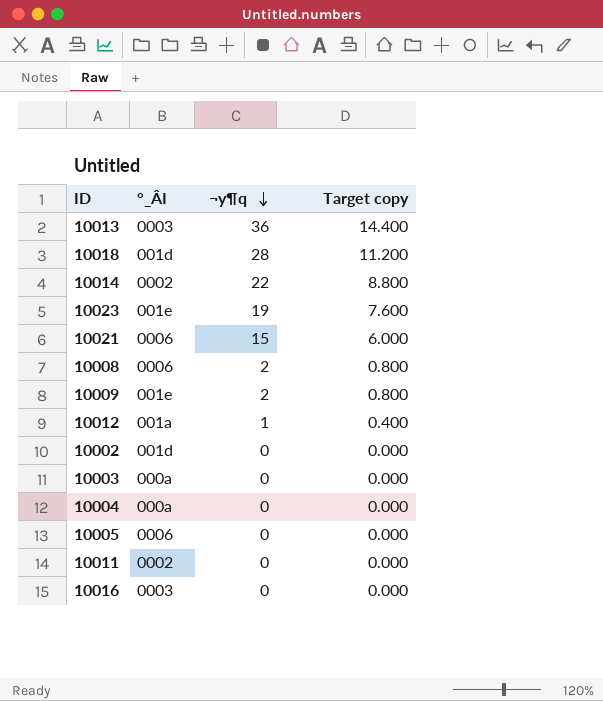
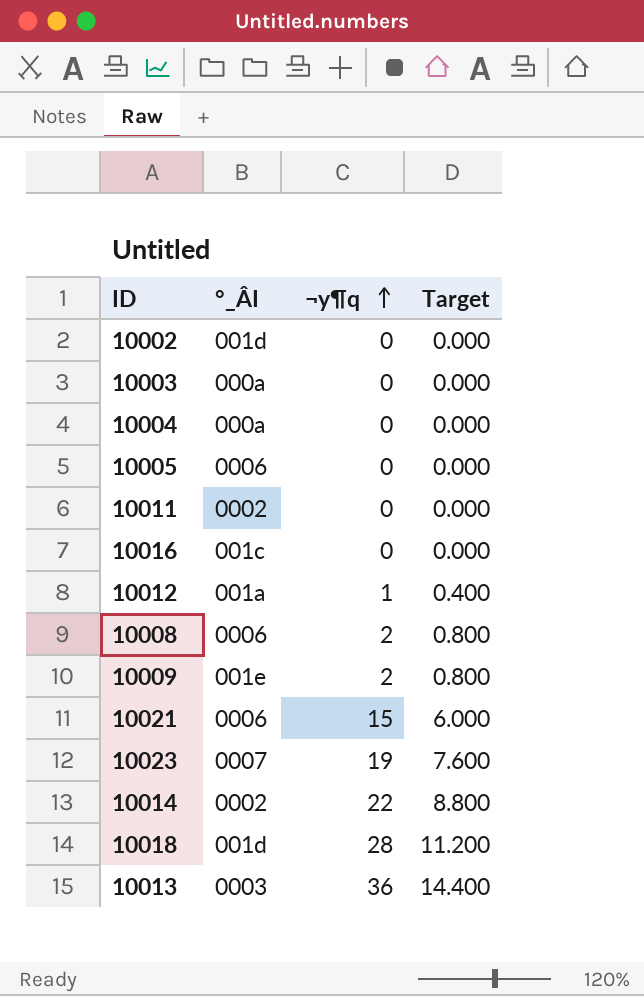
row order: ¬y¶q descending -> ¬y¶q ascending
column name: Target copy -> Target
10016 | °_ÂI: 0003 -> 001c
10023 | °_ÂI: 001e -> 0007

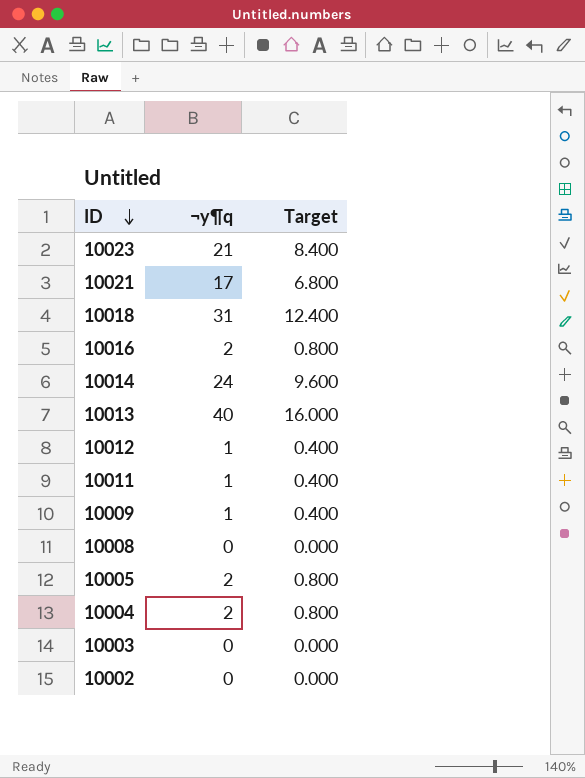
row order: ¬y¶q ascending -> ID descending
column °_ÂI | position: 2 -> none
10023 | ¬y¶q: 19 -> 21
10023 | Target: 7.600 -> 8.400
10021 | ¬y¶q: 15 -> 17
10021 | Target: 6.000 -> 6.800
10018 | ¬y¶q: 28 -> 31
10018 | Target: 11.200 -> 12.400
10016 | ¬y¶q: 0 -> 2
10016 | Target: 0.000 -> 0.800
10014 | ¬y¶q: 22 -> 24
10014 | Target: 8.800 -> 9.600
10013 | ¬y¶q: 36 -> 40
10013 | Target: 14.400 -> 16.000
10011 | ¬y¶q: 0 -> 1
10011 | Target: 0.000 -> 0.400
10009 | ¬y¶q: 2 -> 1
10009 | Target: 0.800 -> 0.400
10008 | ¬y¶q: 2 -> 0
10008 | Target: 0.800 -> 0.000
10005 | ¬y¶q: 0 -> 2
10005 | Target: 0.000 -> 0.800
10004 | ¬y¶q: 0 -> 2
10004 | Target: 0.000 -> 0.800

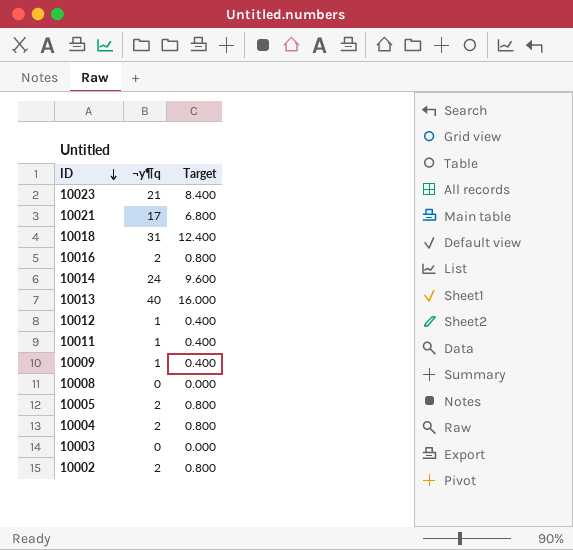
10002 | ¬y¶q: 0 -> 2
10002 | Target: 0.000 -> 0.800

